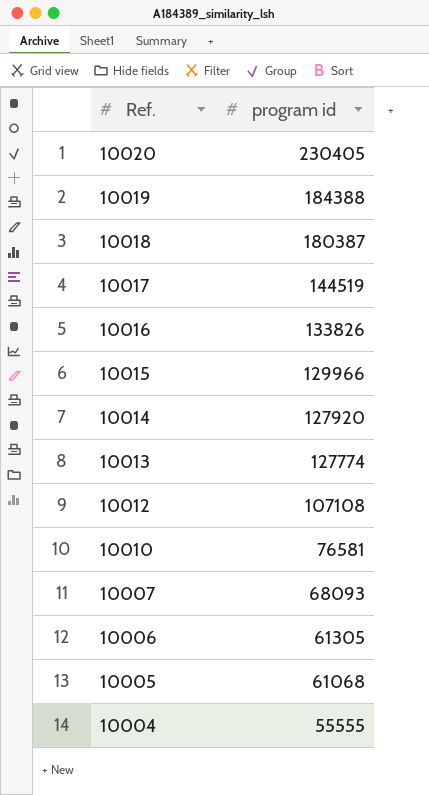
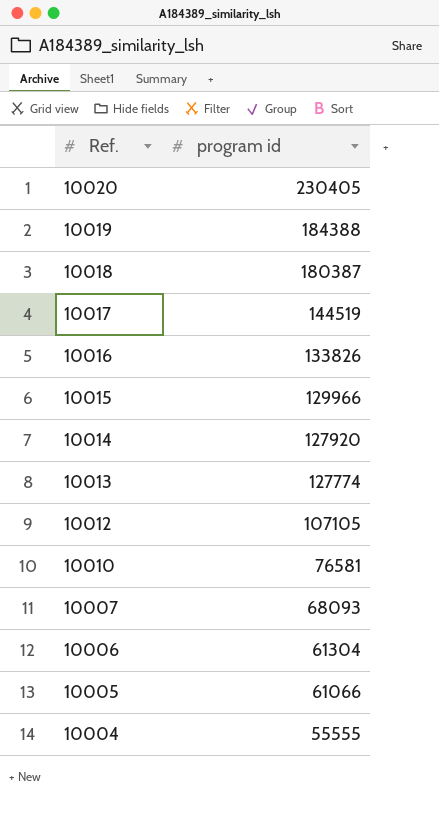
10012 | program id: 107108 -> 107105
10006 | program id: 61305 -> 61304
10005 | program id: 61068 -> 61066

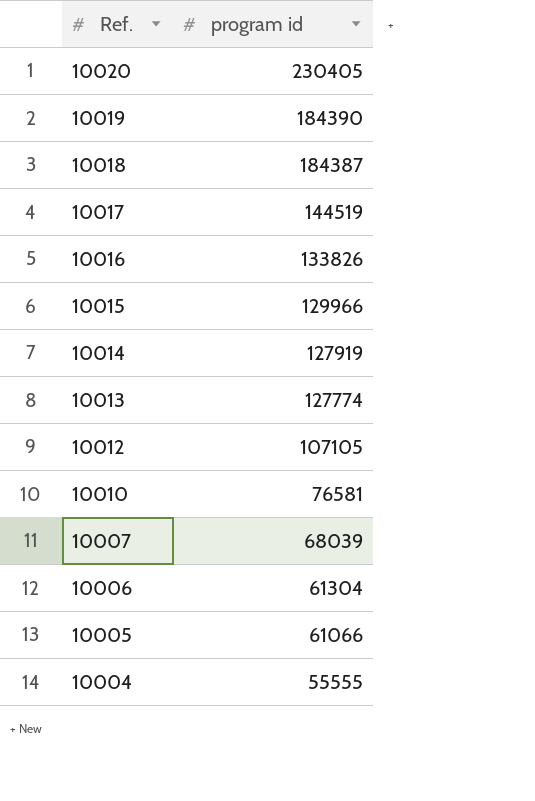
10019 | program id: 184388 -> 184390
10018 | program id: 180387 -> 184387
10014 | program id: 127920 -> 127919
10007 | program id: 68093 -> 68039

